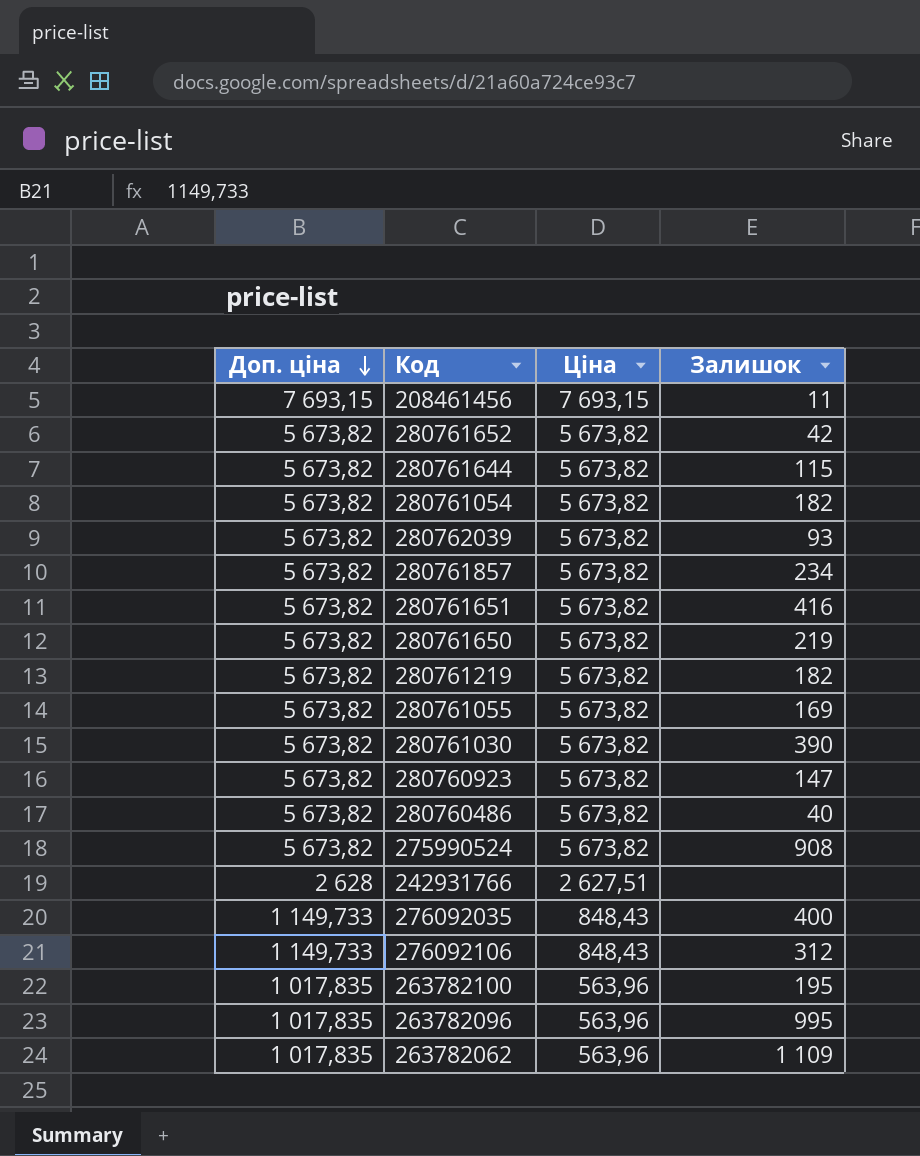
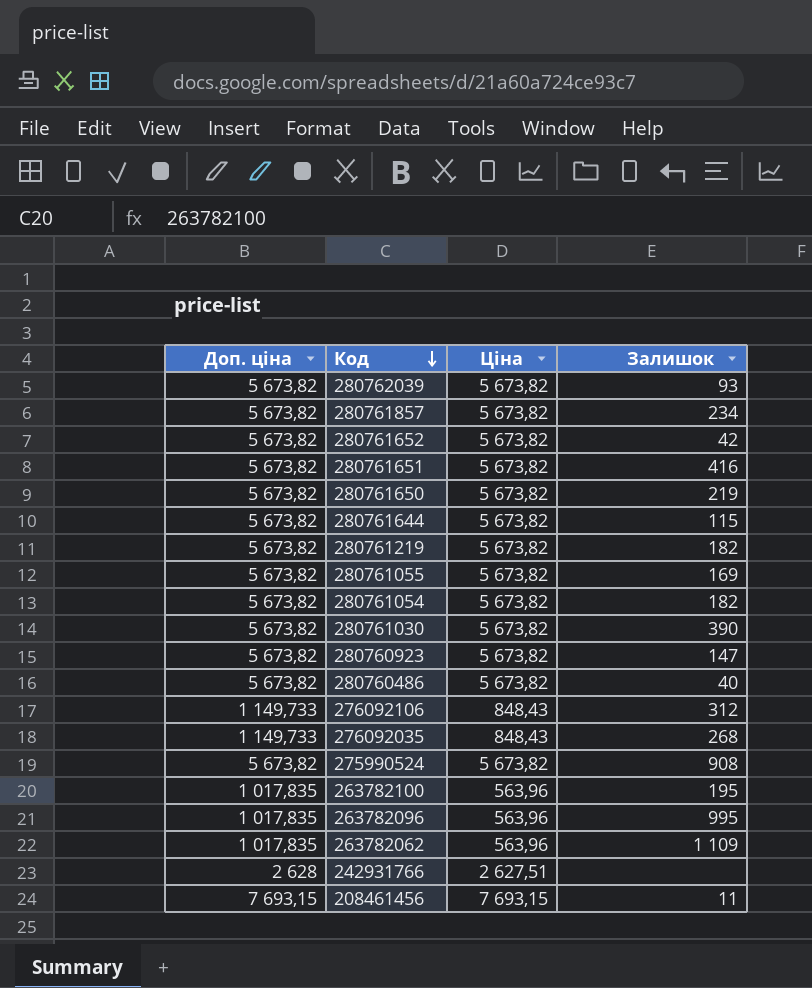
row order: Доп. ціна descending -> Код descending
276092035 | Залишок: 400 -> 268

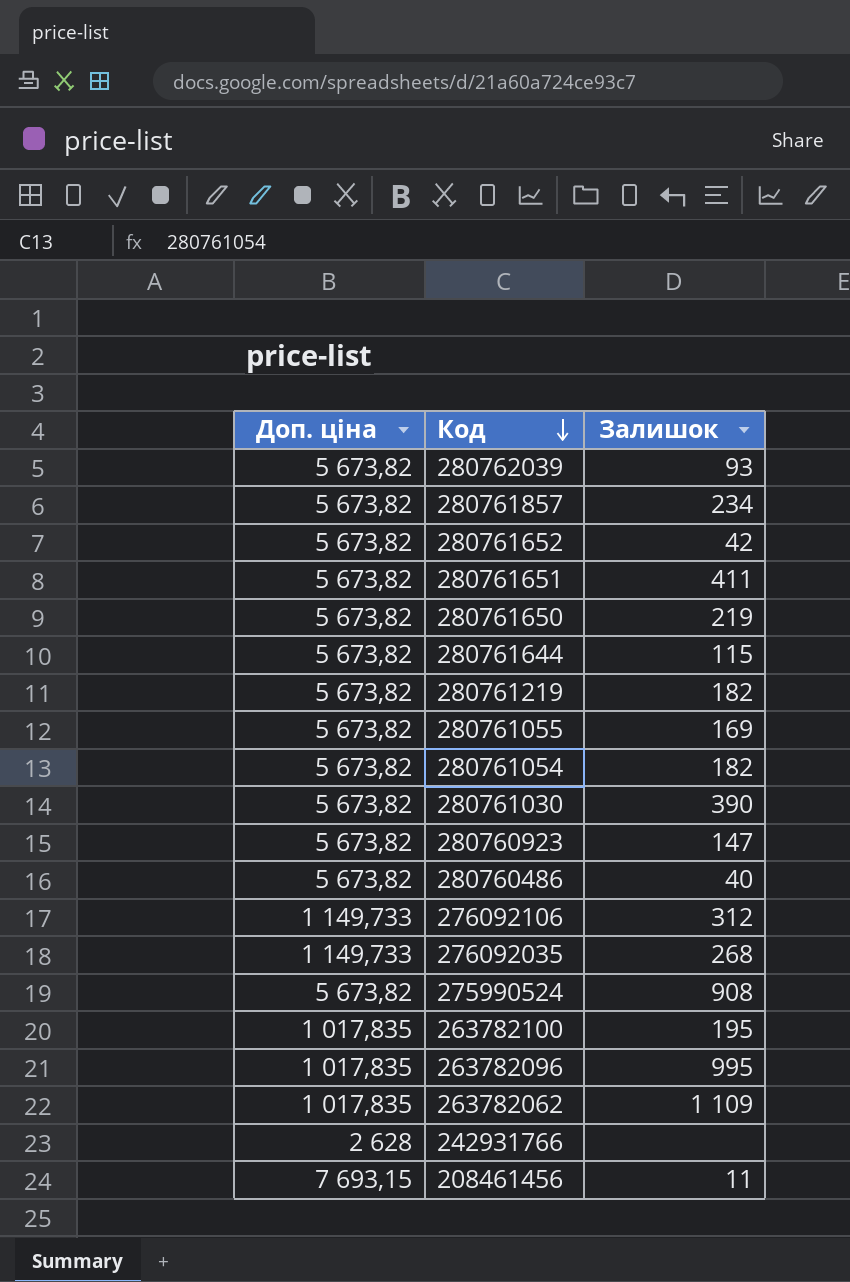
column Ціна | position: 3 -> none
280761651 | Залишок: 416 -> 411

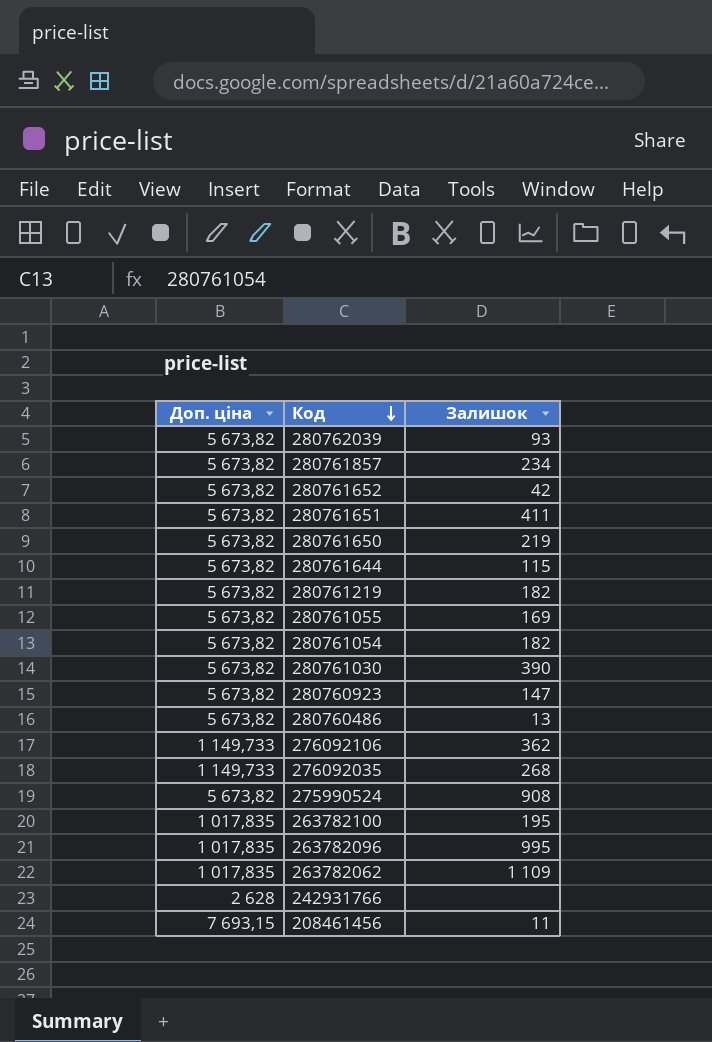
280760486 | Залишок: 40 -> 13
276092106 | Залишок: 312 -> 362

